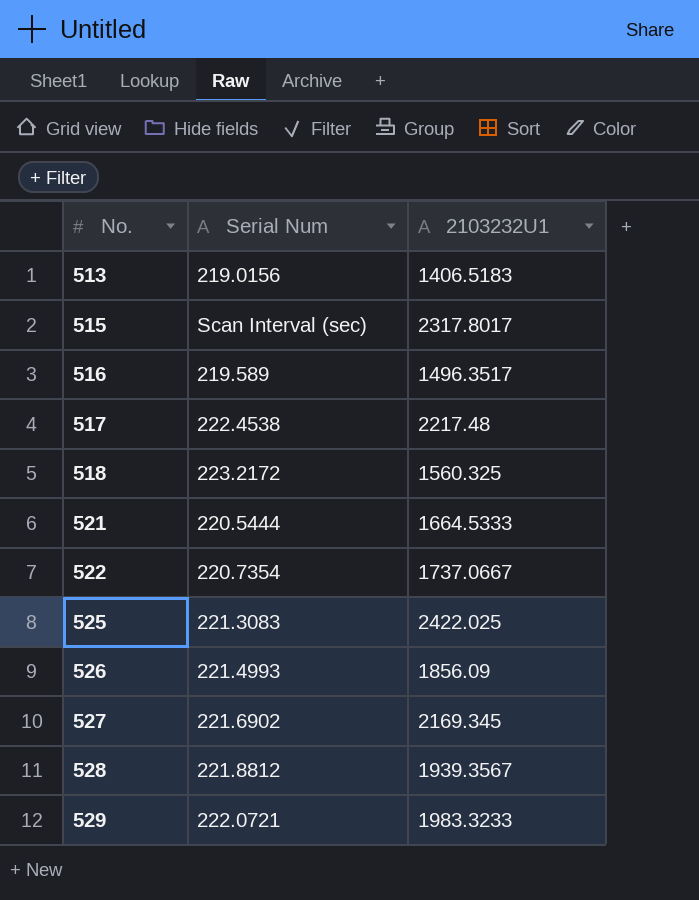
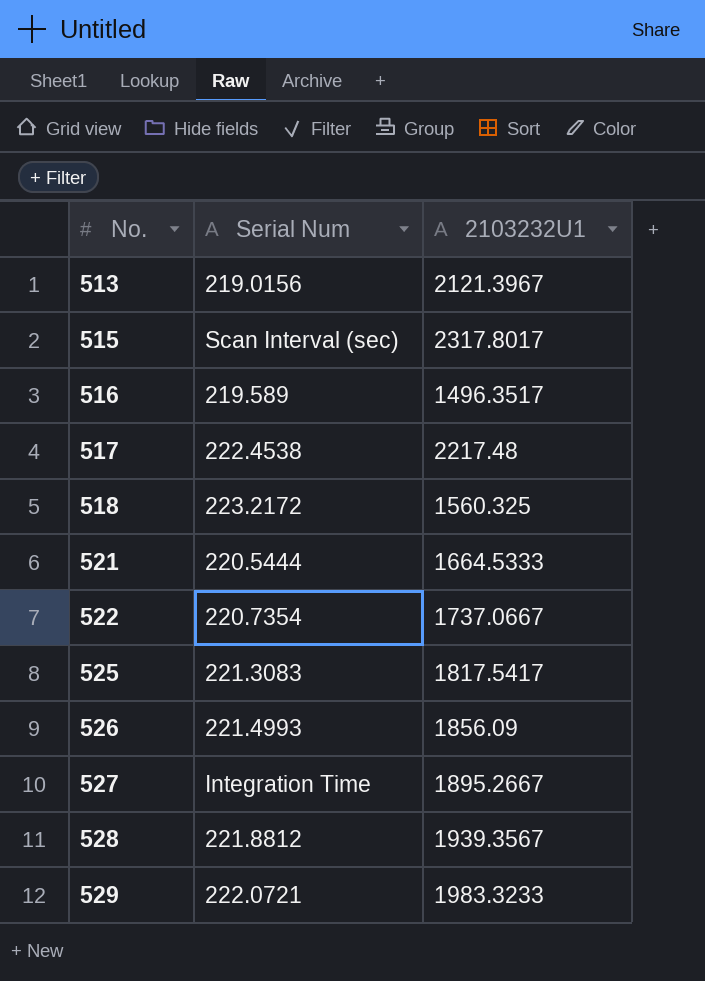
513 | 2103232U1: 1406.5183 -> 2121.3967
525 | 2103232U1: 2422.025 -> 1817.5417
527 | Serial Num: 221.6902 -> Integration Time
527 | 2103232U1: 2169.345 -> 1895.2667

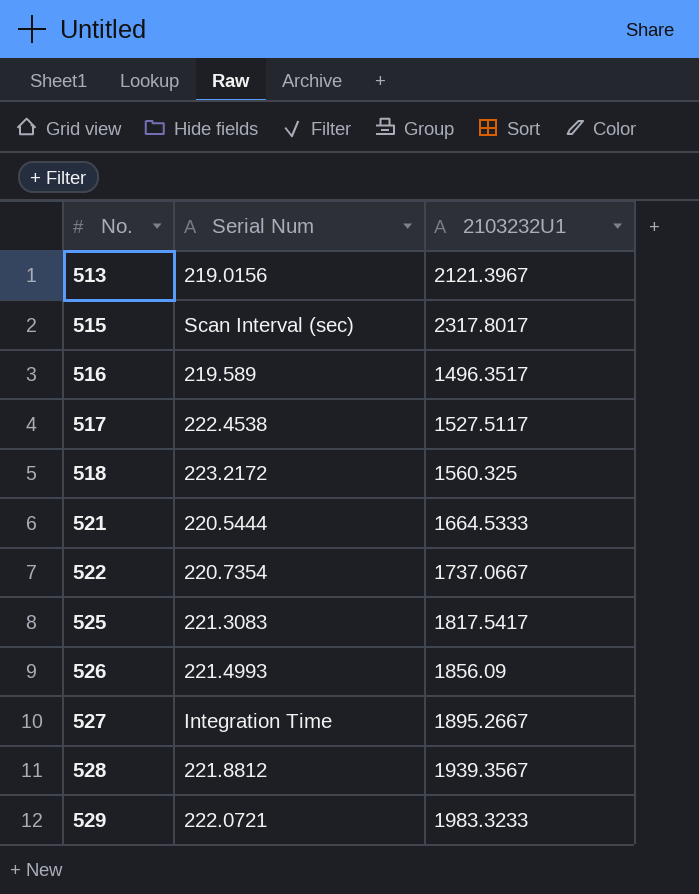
517 | 2103232U1: 2217.48 -> 1527.5117

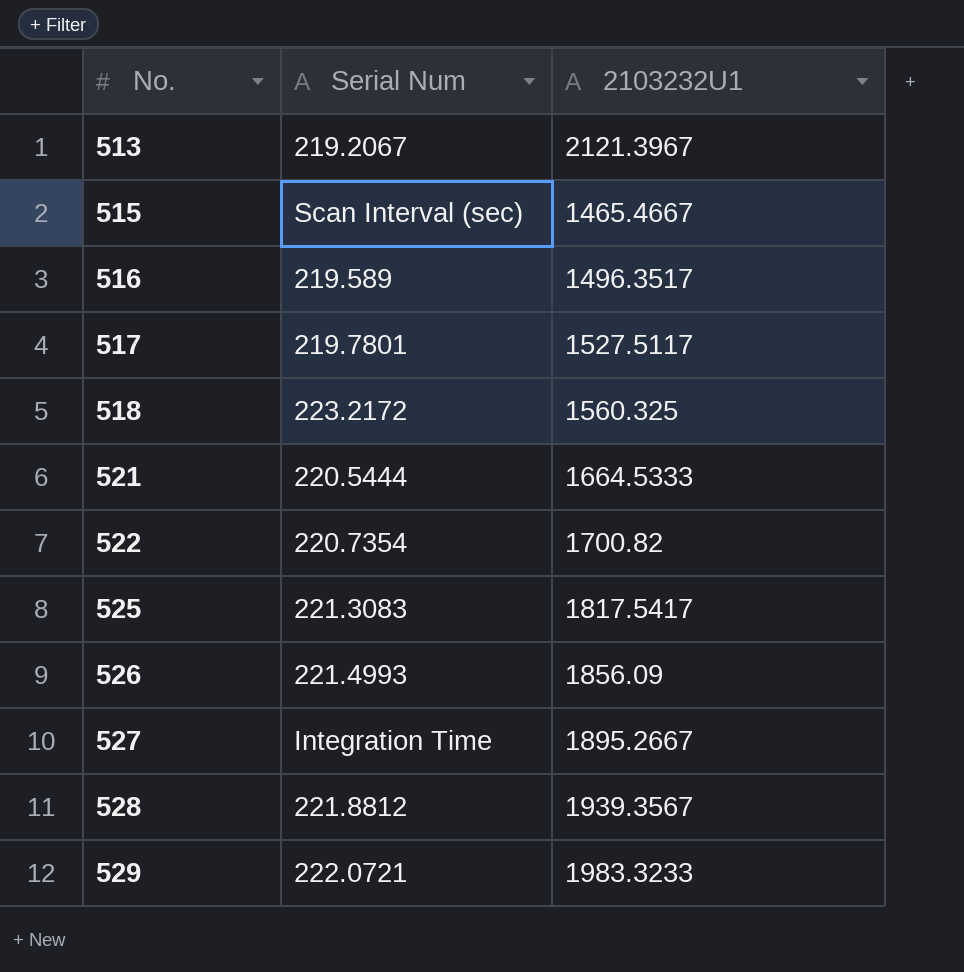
513 | Serial Num: 219.0156 -> 219.2067
515 | 2103232U1: 2317.8017 -> 1465.4667
517 | Serial Num: 222.4538 -> 219.7801
522 | 2103232U1: 1737.0667 -> 1700.82

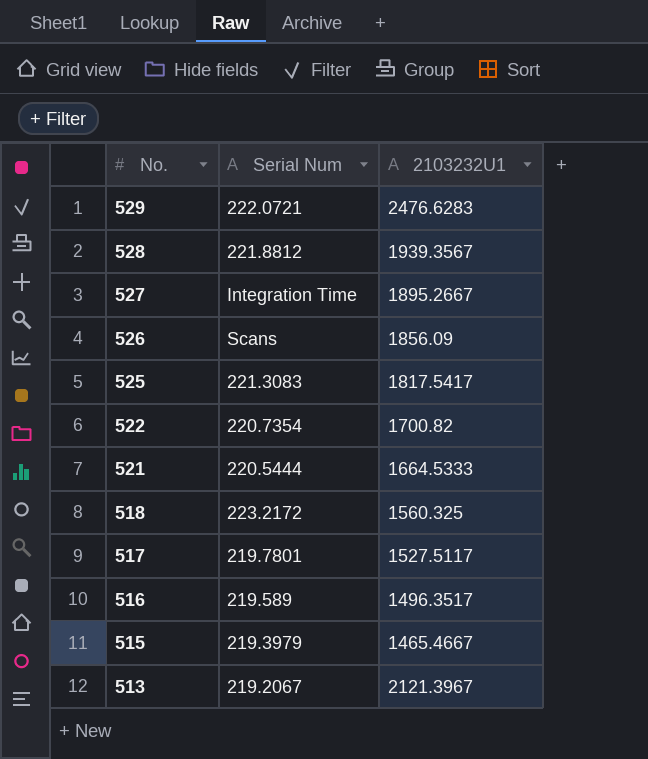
row order: No. ascending -> No. descending
529 | 2103232U1: 1983.3233 -> 2476.6283
526 | Serial Num: 221.4993 -> Scans
515 | Serial Num: Scan Interval (sec) -> 219.3979

